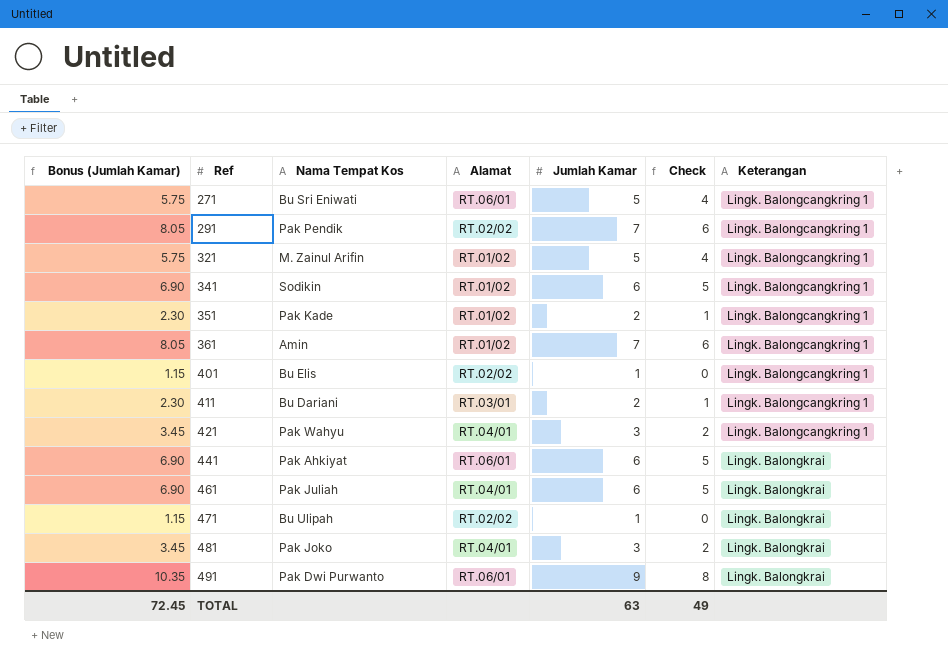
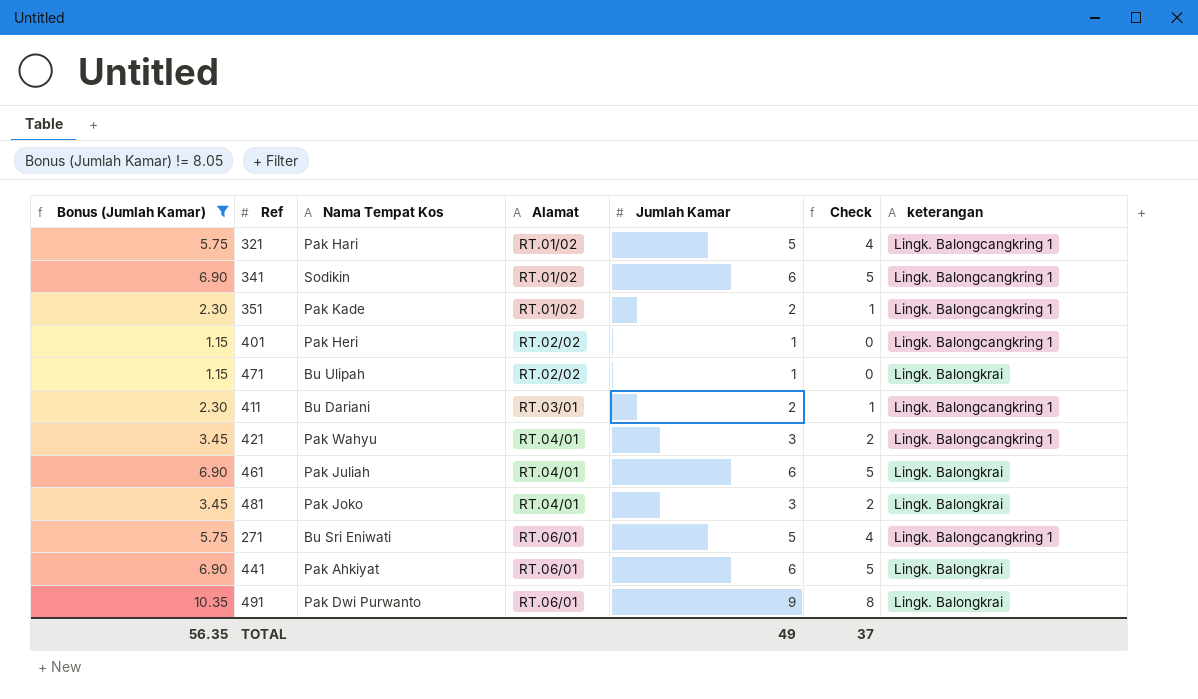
filter: none -> Bonus (Jumlah Kamar) != 8.05
row order: Ref ascending -> Alamat ascending
column name: Keterangan -> keterangan
321 | Nama Tempat Kos: M. Zainul Arifin -> Pak Hari
401 | Nama Tempat Kos: Bu Elis -> Pak Heri
TOTAL | Bonus (Jumlah Kamar): 72.45 -> 56.35
TOTAL | Jumlah Kamar: 63 -> 49
TOTAL | Check: 49 -> 37

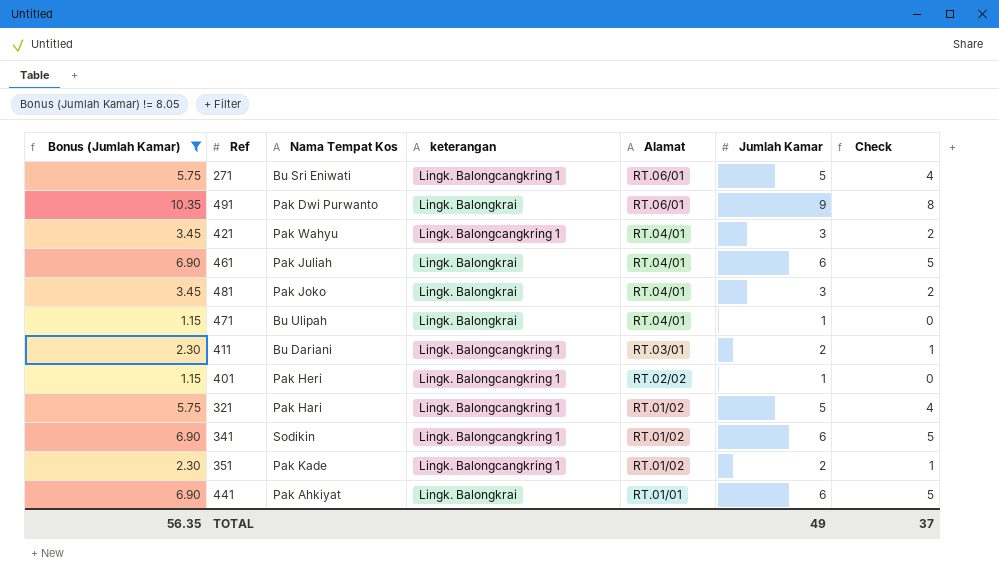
row order: Alamat ascending -> Alamat descending
column keterangan | position: 7 -> 4
471 | Alamat: RT.02/02 -> RT.04/01
441 | Alamat: RT.06/01 -> RT.01/01

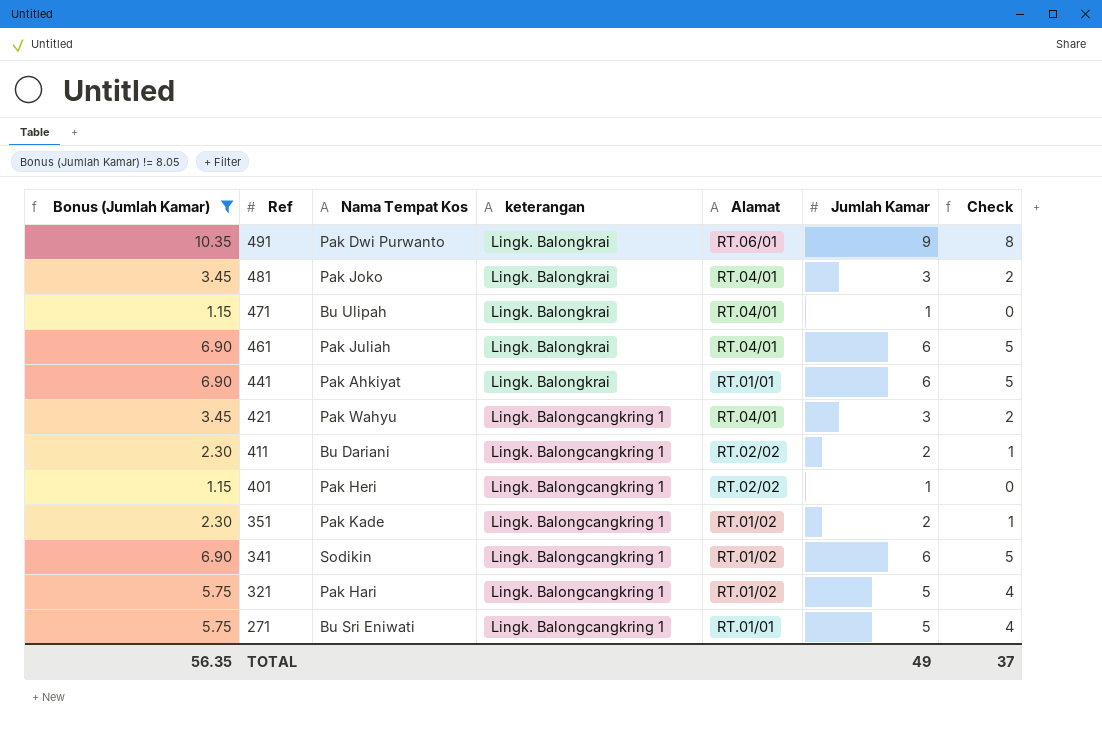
row order: Alamat descending -> Ref descending
411 | Alamat: RT.03/01 -> RT.02/02
271 | Alamat: RT.06/01 -> RT.01/01

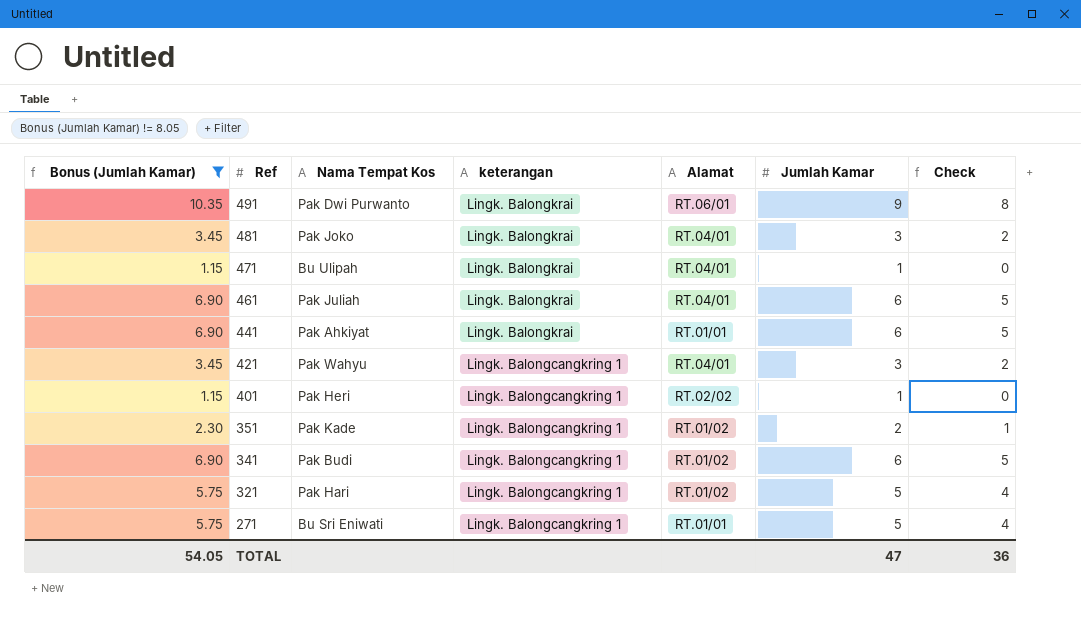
row 411: 2.30 | Bu Dariani | Lingk. Balongcangkring 1 | RT.02/02 | 2 | 1 -> none
341 | Nama Tempat Kos: Sodikin -> Pak Budi
TOTAL | Bonus (Jumlah Kamar): 56.35 -> 54.05
TOTAL | Jumlah Kamar: 49 -> 47
TOTAL | Check: 37 -> 36

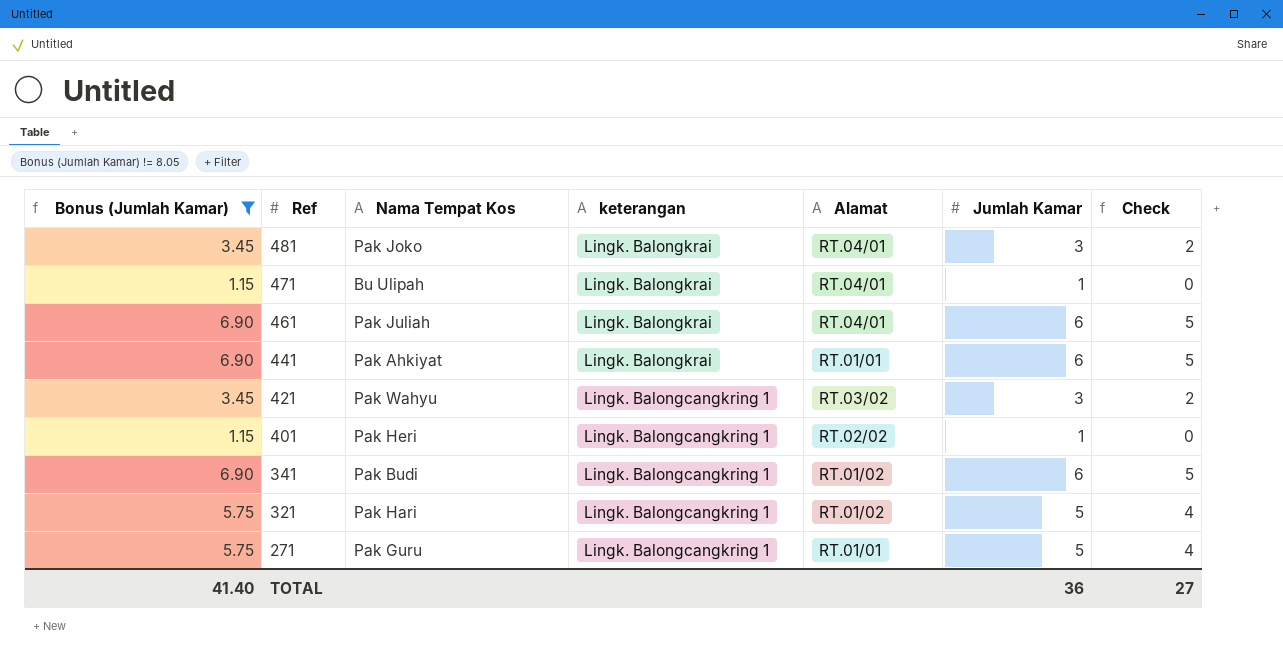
row 491: 10.35 | Pak Dwi Purwanto | Lingk. Balongkrai | RT.06/01 | 9 | 8 -> none
row 351: 2.30 | Pak Kade | Lingk. Balongcangkring 1 | RT.01/02 | 2 | 1 -> none
421 | Alamat: RT.04/01 -> RT.03/02
271 | Nama Tempat Kos: Bu Sri Eniwati -> Pak Guru
TOTAL | Bonus (Jumlah Kamar): 54.05 -> 41.40
TOTAL | Jumlah Kamar: 47 -> 36
TOTAL | Check: 36 -> 27

